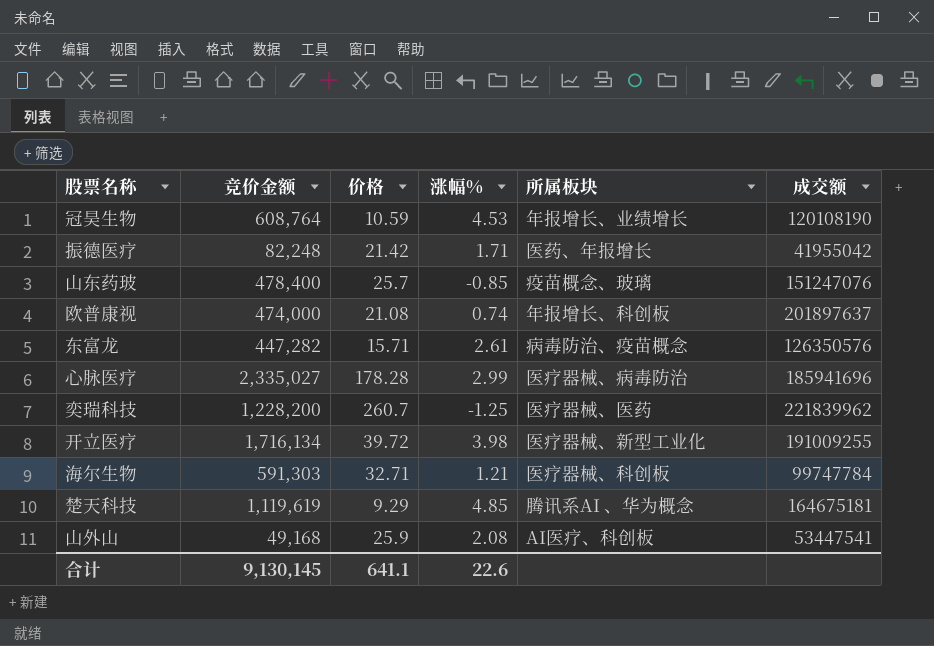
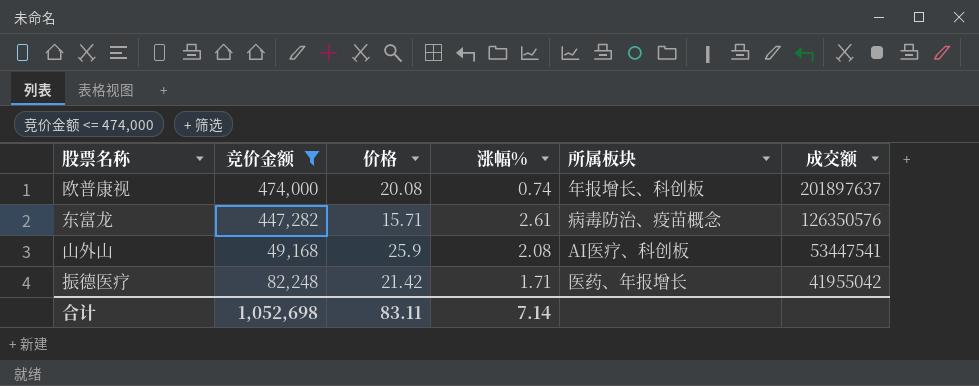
filter: none -> 竞价金额 <= 474,000
row order: none -> 成交额 descending
欧普康视 | 价格: 21.08 -> 20.08
合计 | 竞价金额: 9,130,145 -> 1,052,698
合计 | 价格: 641.1 -> 83.11
合计 | 涨幅%: 22.6 -> 7.14

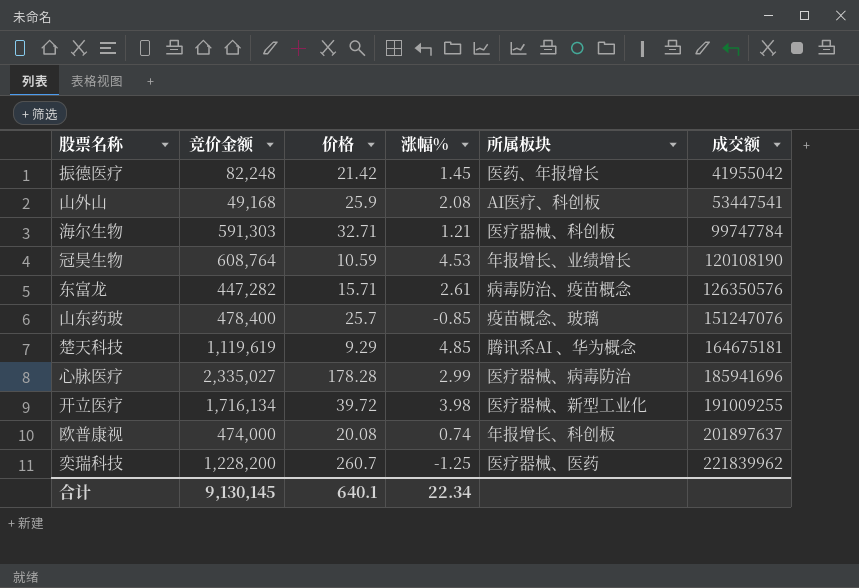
filter: 竞价金额 <= 474,000 -> none
row order: 成交额 descending -> 成交额 ascending
振德医疗 | 涨幅%: 1.71 -> 1.45
合计 | 竞价金额: 1,052,698 -> 9,130,145
合计 | 价格: 83.11 -> 640.1
合计 | 涨幅%: 7.14 -> 22.34

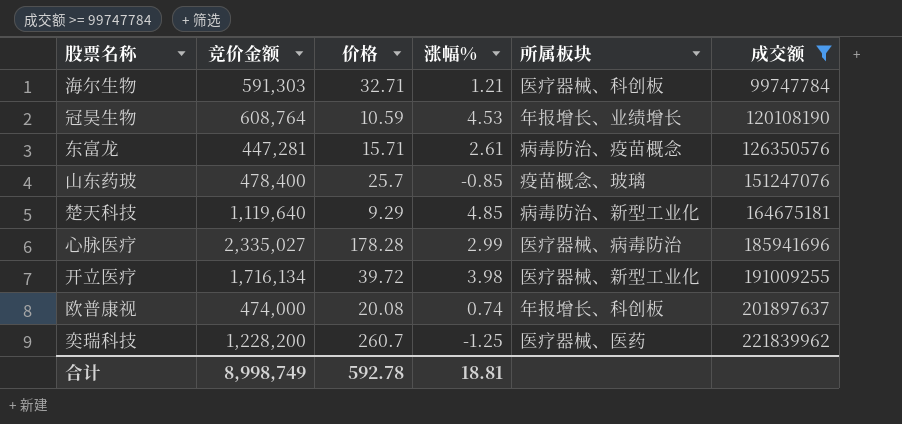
filter: none -> 成交额 >= 99747784
东富龙 | 竞价金额: 447,282 -> 447,281
楚天科技 | 竞价金额: 1,119,619 -> 1,119,640
楚天科技 | 所属板块: 腾讯系AI 、华为概念 -> 病毒防治、新型工业化
合计 | 竞价金额: 9,130,145 -> 8,998,749
合计 | 价格: 640.1 -> 592.78
合计 | 涨幅%: 22.34 -> 18.81

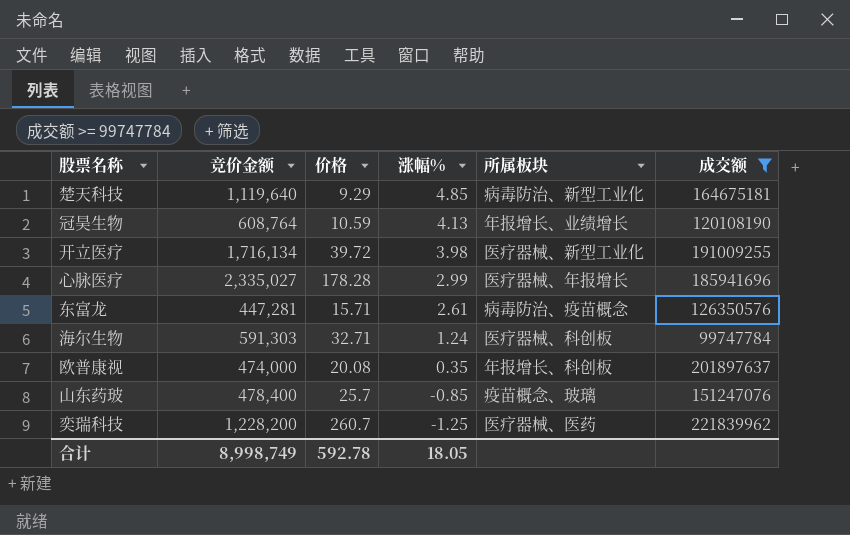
row order: 成交额 ascending -> 涨幅% descending
冠昊生物 | 涨幅%: 4.53 -> 4.13
心脉医疗 | 所属板块: 医疗器械、病毒防治 -> 医疗器械、年报增长
海尔生物 | 涨幅%: 1.21 -> 1.24
欧普康视 | 涨幅%: 0.74 -> 0.35
合计 | 涨幅%: 18.81 -> 18.05

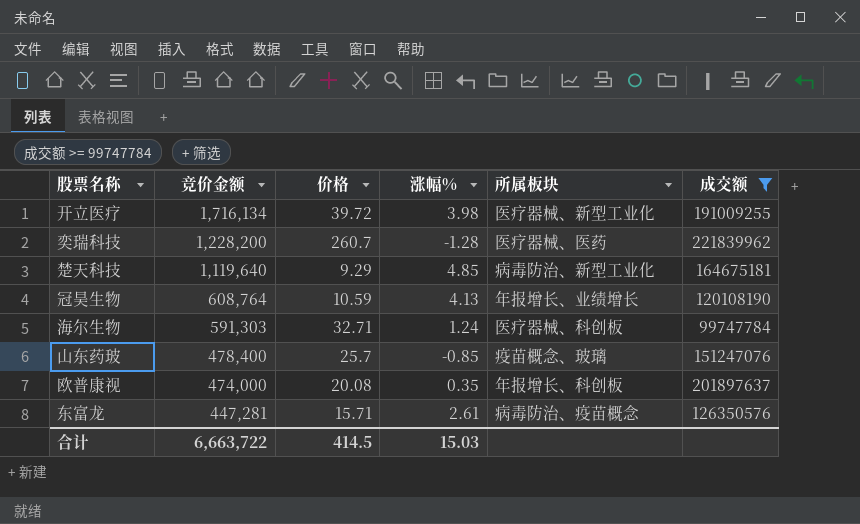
row order: 涨幅% descending -> 竞价金额 descending
row 心脉医疗: 2,335,027 | 178.28 | 2.99 | 医疗器械、年报增长 | 185941696 -> none
奕瑞科技 | 涨幅%: -1.25 -> -1.28
合计 | 竞价金额: 8,998,749 -> 6,663,722
合计 | 价格: 592.78 -> 414.5
合计 | 涨幅%: 18.05 -> 15.03

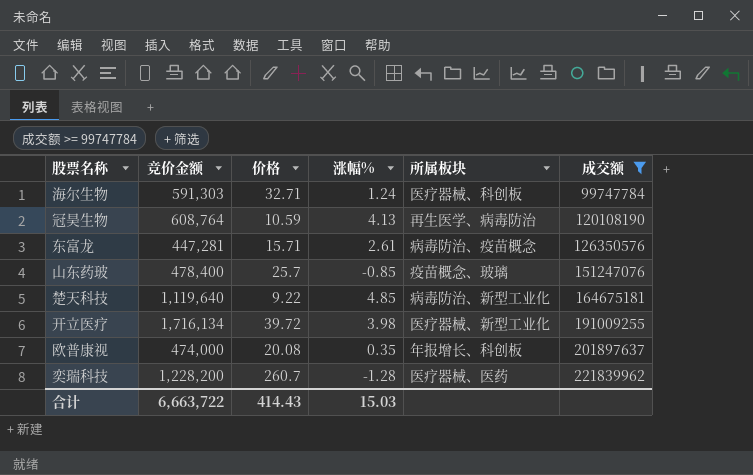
row order: 竞价金额 descending -> 成交额 ascending
冠昊生物 | 所属板块: 年报增长、业绩增长 -> 再生医学、病毒防治
楚天科技 | 价格: 9.29 -> 9.22
合计 | 价格: 414.5 -> 414.43

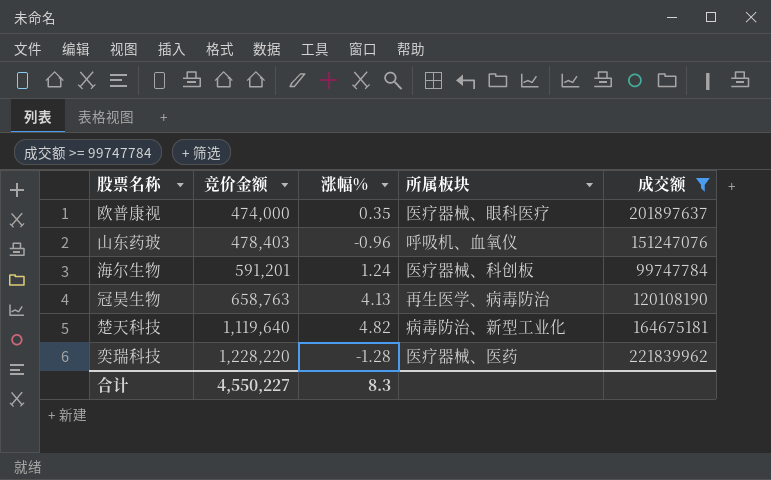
row order: 成交额 ascending -> 竞价金额 ascending
column 价格 | position: 3 -> none
row 东富龙: 447,281 | 15.71 | 2.61 | 病毒防治、疫苗概念 | 126350576 -> none
row 开立医疗: 1,716,134 | 39.72 | 3.98 | 医疗器械、新型工业化 | 191009255 -> none
欧普康视 | 所属板块: 年报增长、科创板 -> 医疗器械、眼科医疗
山东药玻 | 竞价金额: 478,400 -> 478,403
山东药玻 | 涨幅%: -0.85 -> -0.96
山东药玻 | 所属板块: 疫苗概念、玻璃 -> 呼吸机、血氧仪
海尔生物 | 竞价金额: 591,303 -> 591,201
冠昊生物 | 竞价金额: 608,764 -> 658,763
楚天科技 | 涨幅%: 4.85 -> 4.82
奕瑞科技 | 竞价金额: 1,228,200 -> 1,228,220
合计 | 竞价金额: 6,663,722 -> 4,550,227
合计 | 涨幅%: 15.03 -> 8.3

